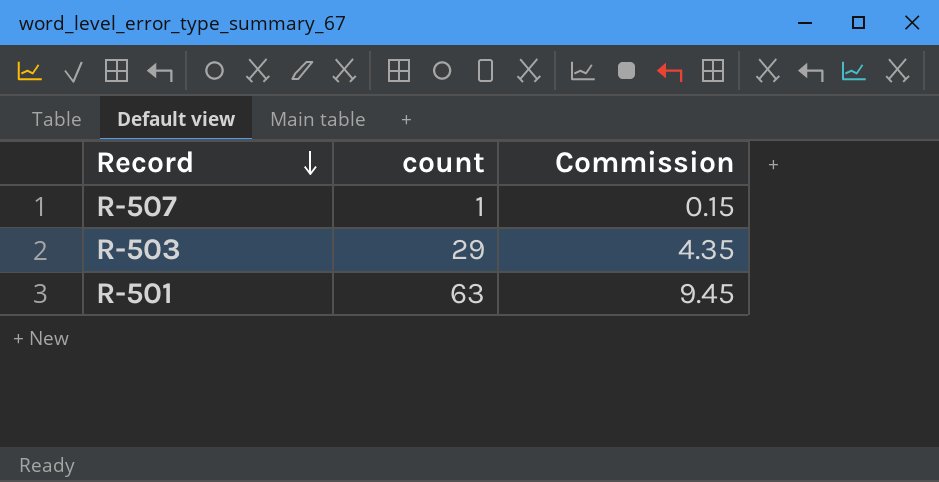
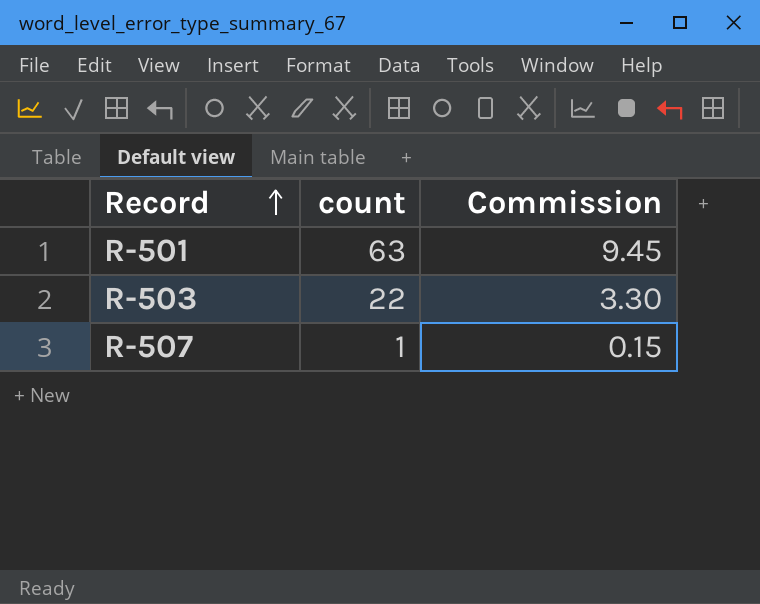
row order: Record descending -> Record ascending
R-503 | count: 29 -> 22
R-503 | Commission: 4.35 -> 3.30

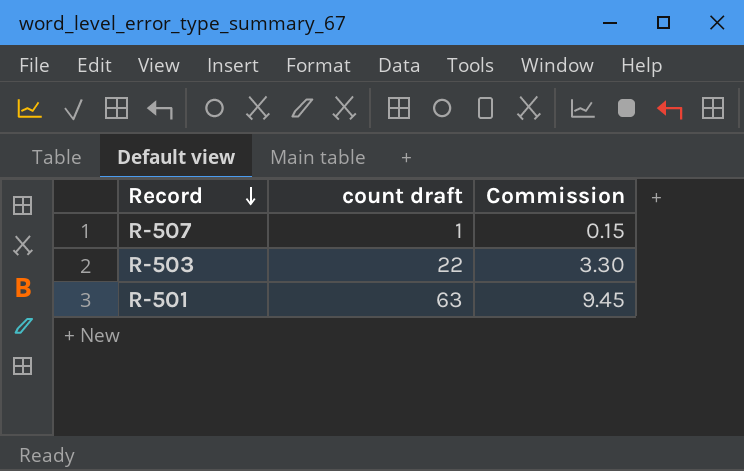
row order: Record ascending -> Record descending
column name: count -> count draft

